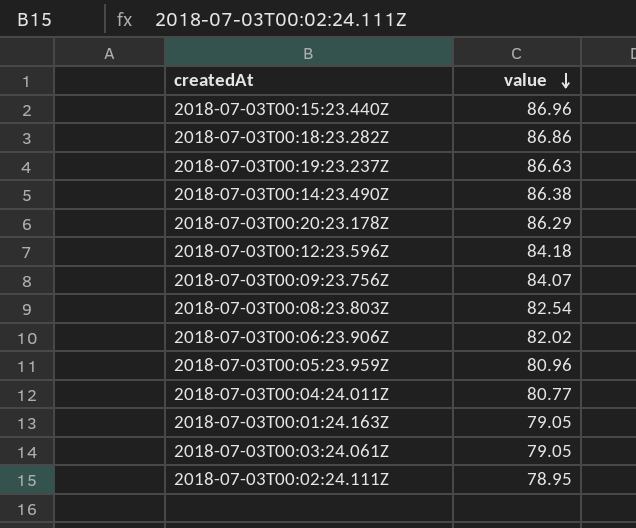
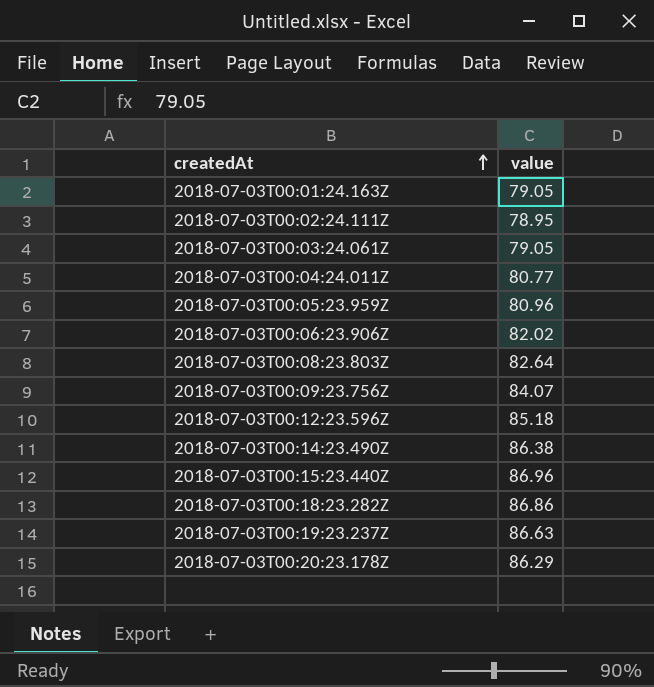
row order: value descending -> createdAt ascending
2018-07-03T00:08:23.803Z | value: 82.54 -> 82.64
2018-07-03T00:12:23.596Z | value: 84.18 -> 85.18

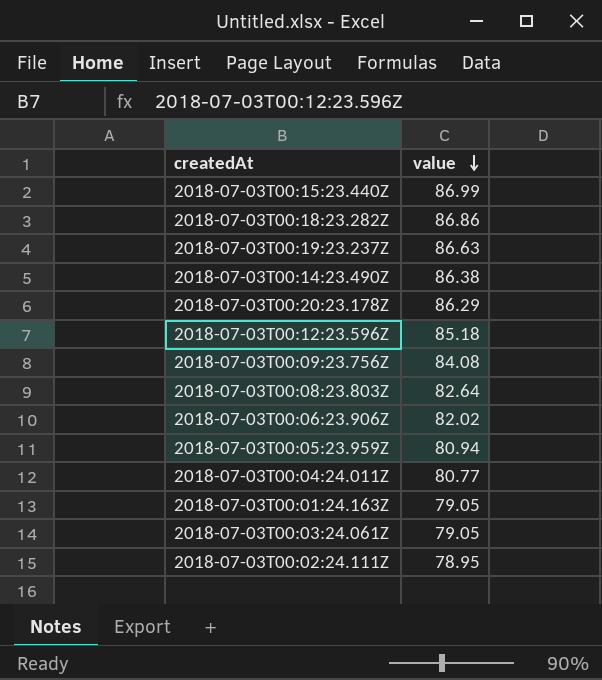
row order: createdAt ascending -> value descending
2018-07-03T00:15:23.440Z | value: 86.96 -> 86.99
2018-07-03T00:09:23.756Z | value: 84.07 -> 84.08
2018-07-03T00:05:23.959Z | value: 80.96 -> 80.94

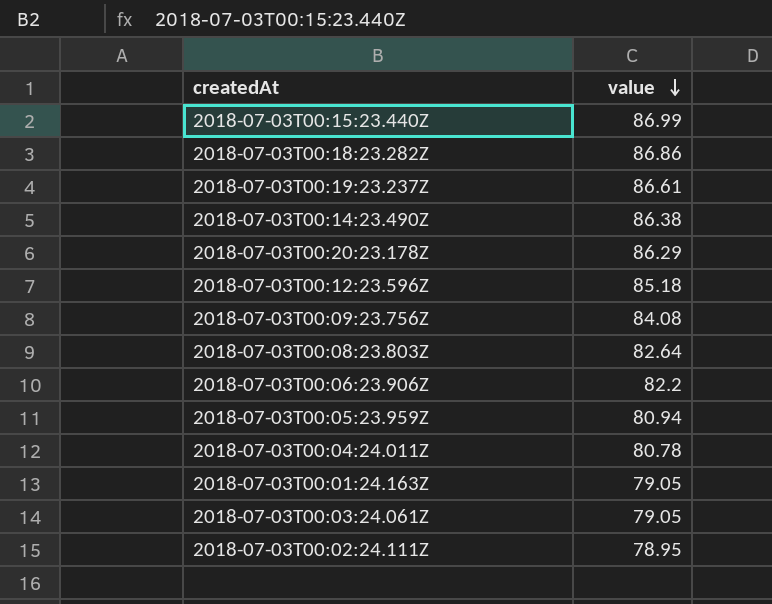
2018-07-03T00:19:23.237Z | value: 86.63 -> 86.61
2018-07-03T00:06:23.906Z | value: 82.02 -> 82.2
2018-07-03T00:04:24.011Z | value: 80.77 -> 80.78

